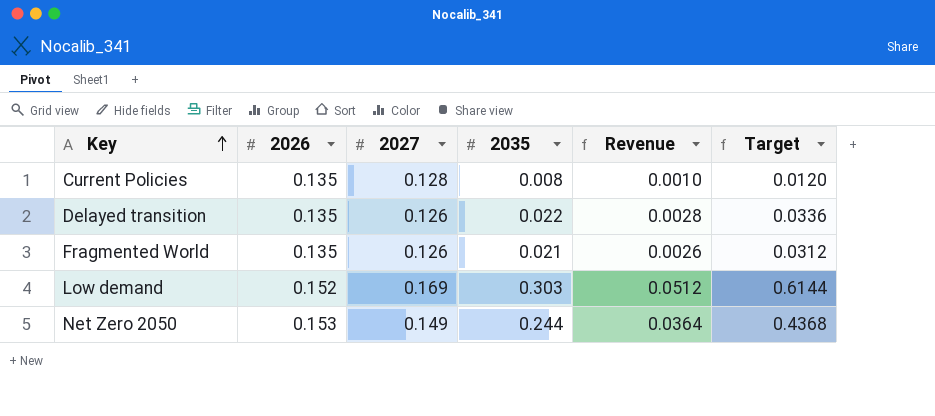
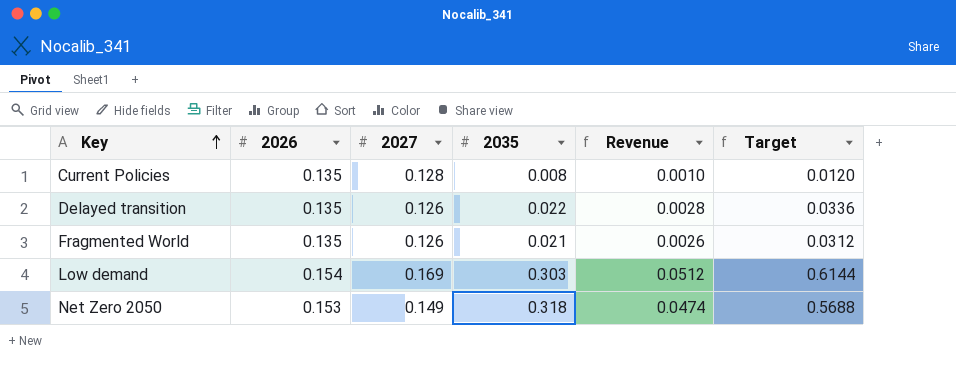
Low demand | 2026: 0.152 -> 0.154
Net Zero 2050 | 2035: 0.244 -> 0.318
Net Zero 2050 | Revenue: 0.0364 -> 0.0474
Net Zero 2050 | Target: 0.4368 -> 0.5688

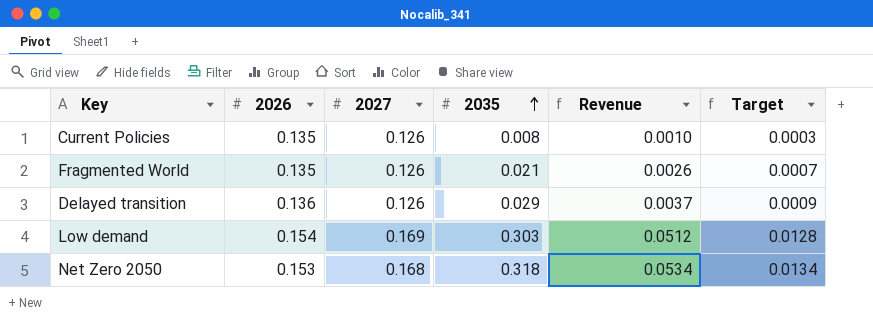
row order: Key ascending -> 2035 ascending
column Target | formula: [Revenue] * 12 -> [Revenue] * 0.25
Current Policies | 2027: 0.128 -> 0.126
Delayed transition | 2026: 0.135 -> 0.136
Delayed transition | 2035: 0.022 -> 0.029
Delayed transition | Revenue: 0.0028 -> 0.0037
Net Zero 2050 | 2027: 0.149 -> 0.168
Net Zero 2050 | Revenue: 0.0474 -> 0.0534

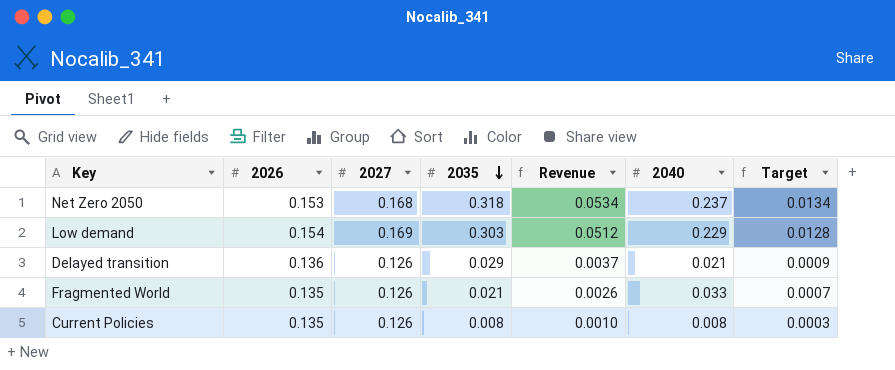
row order: 2035 ascending -> 2035 descending
column 2040 | position: none -> 6

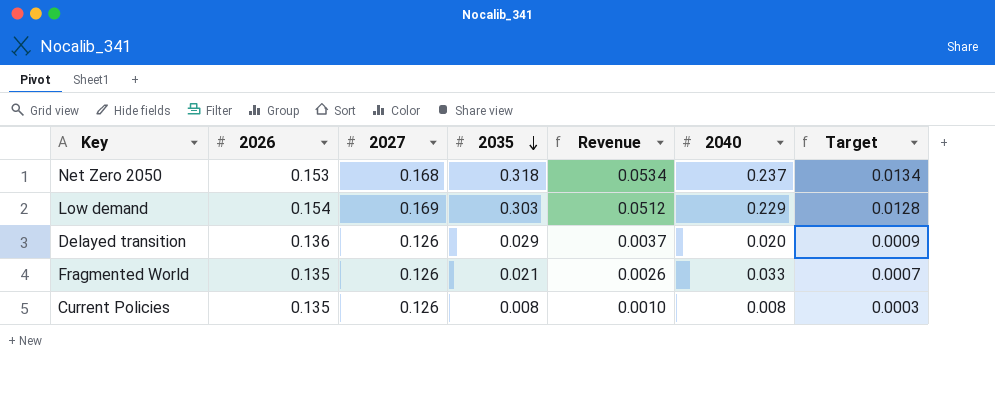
Delayed transition | 2040: 0.021 -> 0.020

